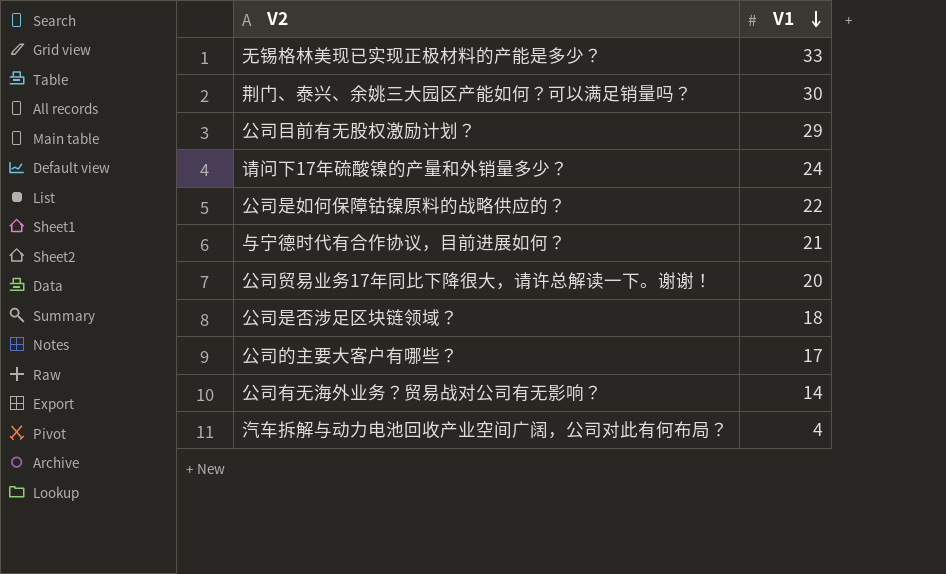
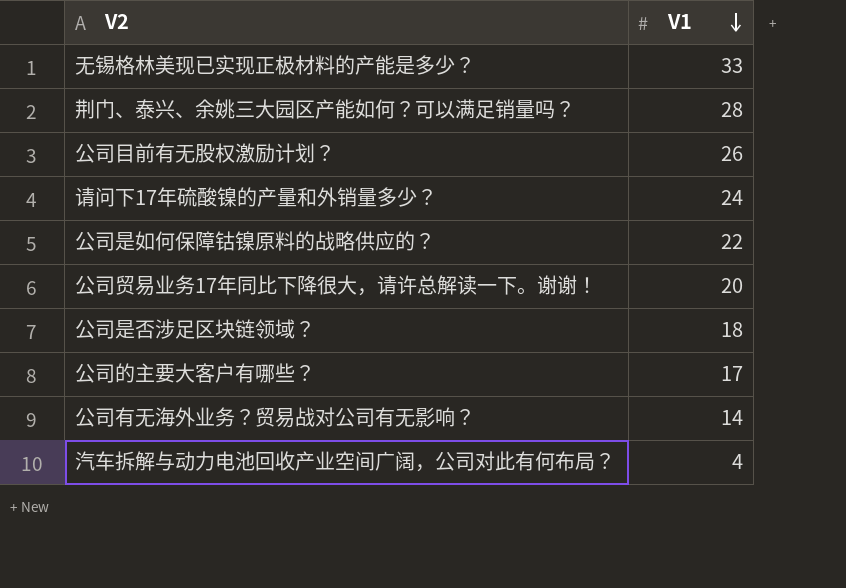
row 与宁德时代有合作协议，目前进展如何？: 21 -> none
荆门、泰兴、余姚三大园区产能如何？可以满足销量吗？ | V1: 30 -> 28
公司目前有无股权激励计划？ | V1: 29 -> 26

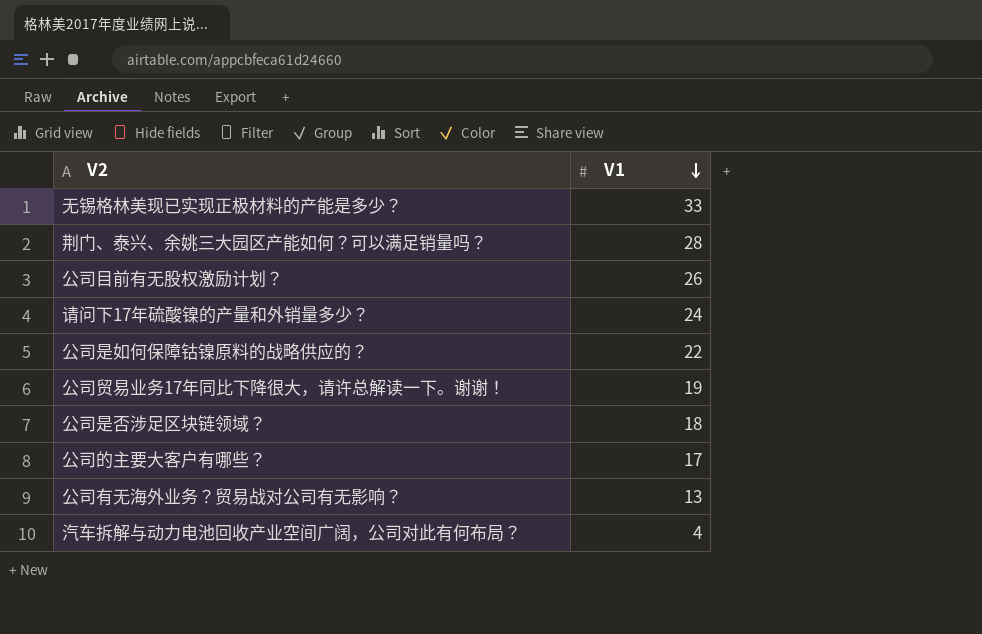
公司贸易业务17年同比下降很大，请许总解读一下。谢谢！ | V1: 20 -> 19
公司有无海外业务？贸易战对公司有无影响？ | V1: 14 -> 13

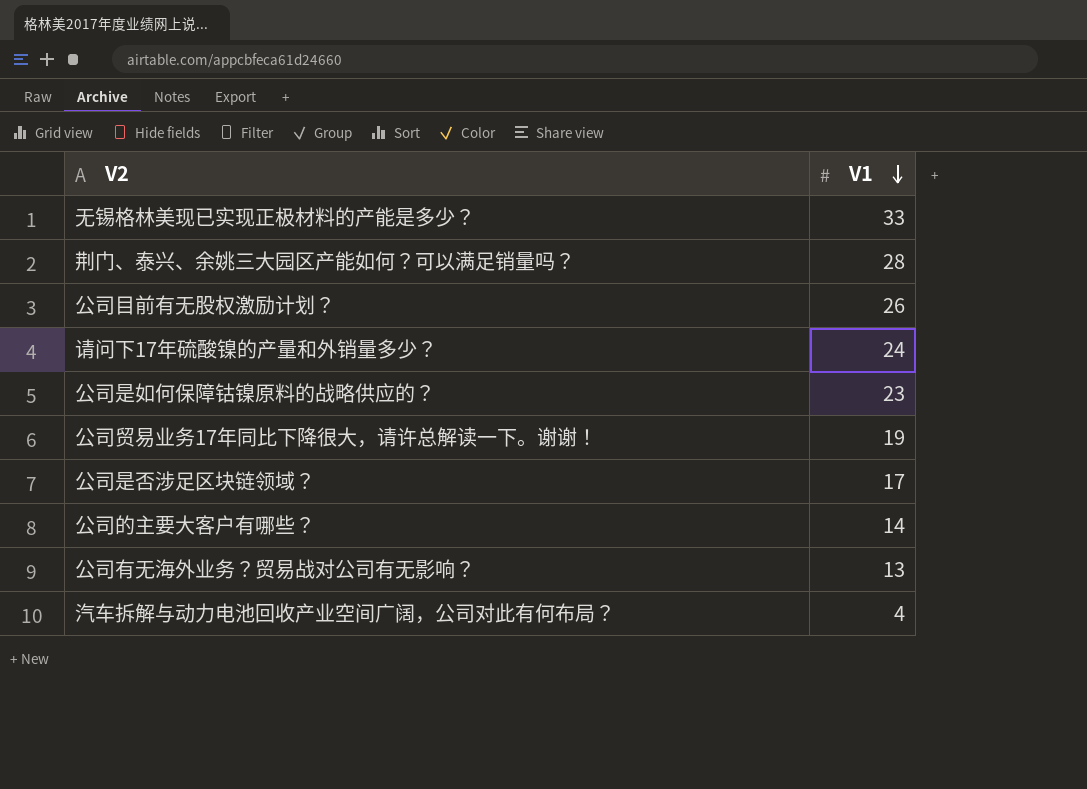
公司是如何保障钴镍原料的战略供应的？ | V1: 22 -> 23
公司是否涉足区块链领域？ | V1: 18 -> 17
公司的主要大客户有哪些？ | V1: 17 -> 14

